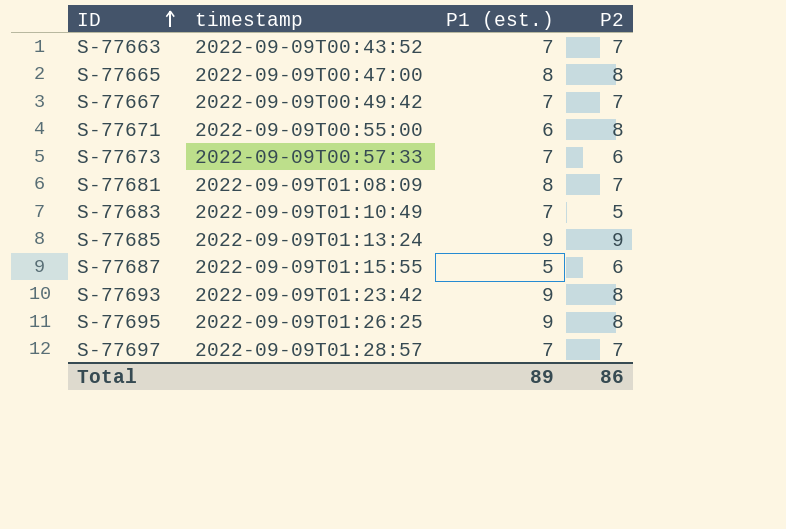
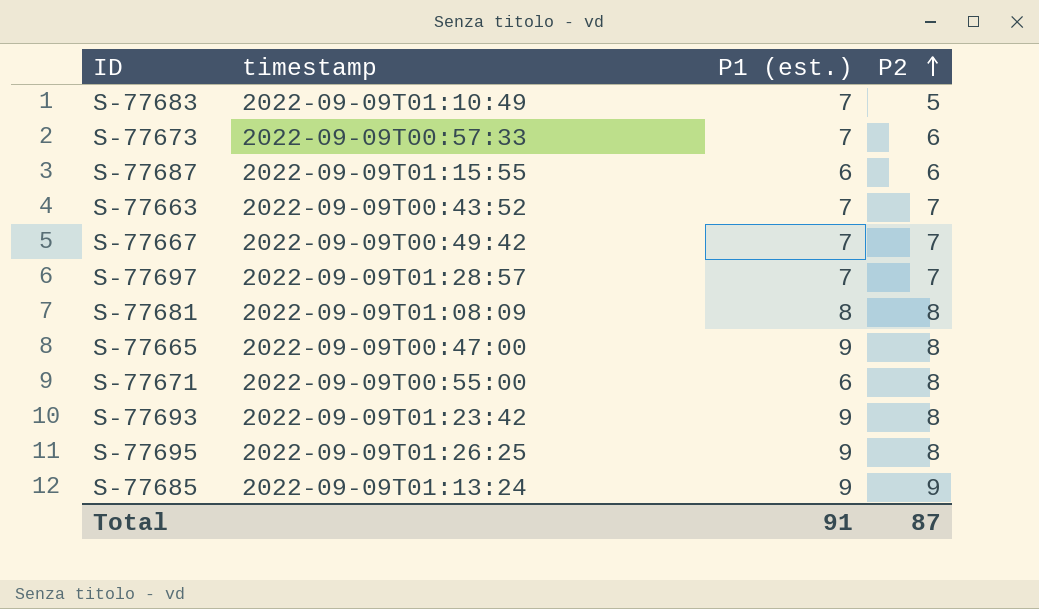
row order: ID ascending -> P2 ascending
S-77687 | P1 (est.): 5 -> 6
S-77681 | P2: 7 -> 8
S-77665 | P1 (est.): 8 -> 9
Total | P1 (est.): 89 -> 91
Total | P2: 86 -> 87

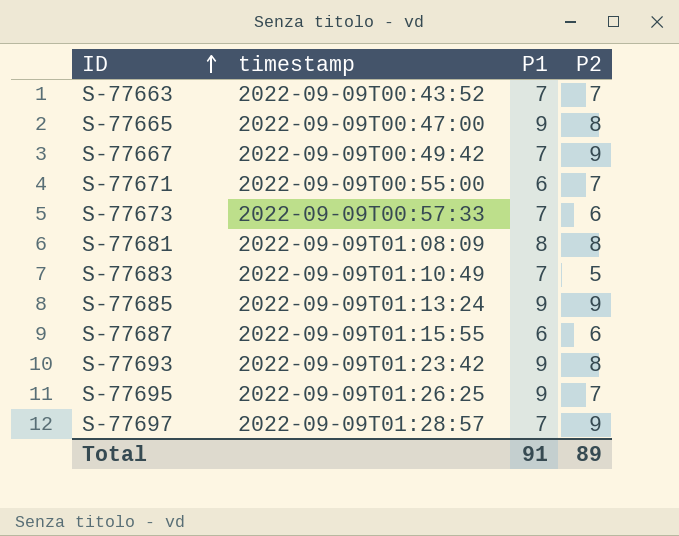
row order: P2 ascending -> ID ascending
column name: P1 (est.) -> P1
S-77667 | P2: 7 -> 9
S-77671 | P2: 8 -> 7
S-77695 | P2: 8 -> 7
S-77697 | P2: 7 -> 9
Total | P2: 87 -> 89

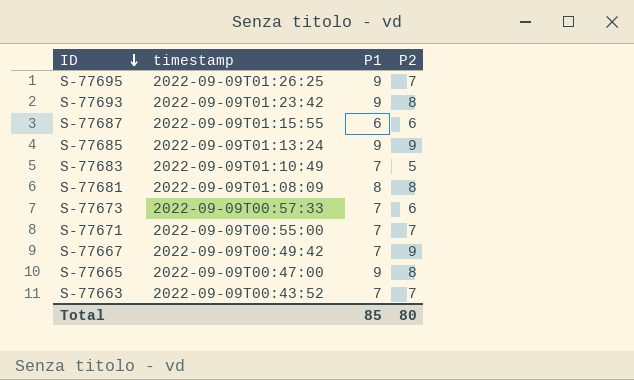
row order: ID ascending -> ID descending
row S-77697: 2022-09-09T01:28:57 | 7 | 9 -> none
S-77671 | P1: 6 -> 7
Total | P1: 91 -> 85
Total | P2: 89 -> 80

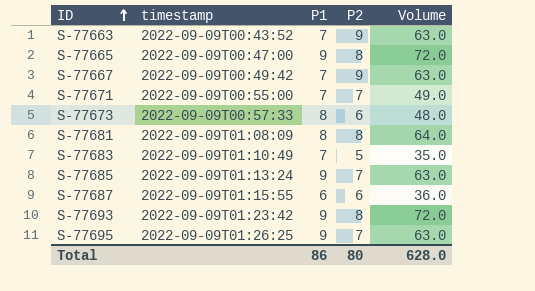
row order: ID descending -> ID ascending
column Volume | formula: none -> [P1] * [P2]
S-77663 | P2: 7 -> 9
S-77673 | P1: 7 -> 8
S-77685 | P2: 9 -> 7
Total | P1: 85 -> 86

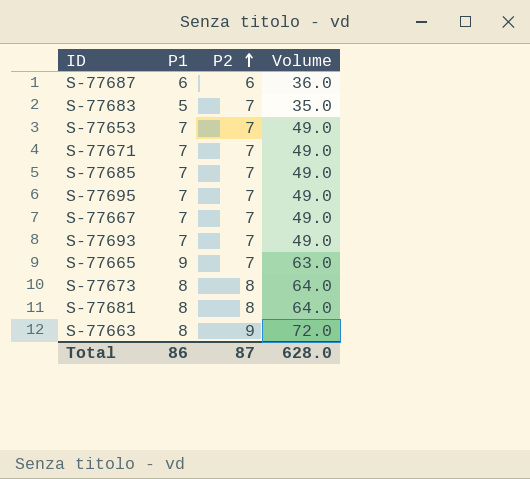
row order: ID ascending -> P2 ascending
column timestamp | position: 2 -> none
S-77683 | P1: 7 -> 5
S-77683 | P2: 5 -> 7
row S-77653: none -> 7 | 7 | 49.0
S-77685 | P1: 9 -> 7
S-77685 | Volume: 63.0 -> 49.0
S-77695 | P1: 9 -> 7
S-77695 | Volume: 63.0 -> 49.0
S-77667 | P2: 9 -> 7
S-77667 | Volume: 63.0 -> 49.0
S-77693 | P1: 9 -> 7
S-77693 | P2: 8 -> 7
S-77693 | Volume: 72.0 -> 49.0
S-77665 | P2: 8 -> 7
S-77665 | Volume: 72.0 -> 63.0
S-77673 | P2: 6 -> 8
S-77673 | Volume: 48.0 -> 64.0
S-77663 | P1: 7 -> 8
S-77663 | Volume: 63.0 -> 72.0
Total | P2: 80 -> 87

